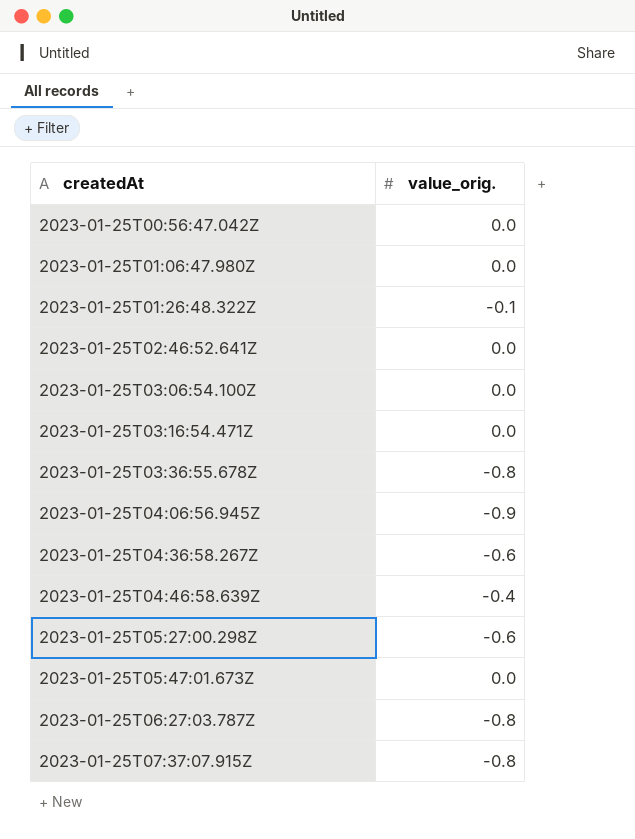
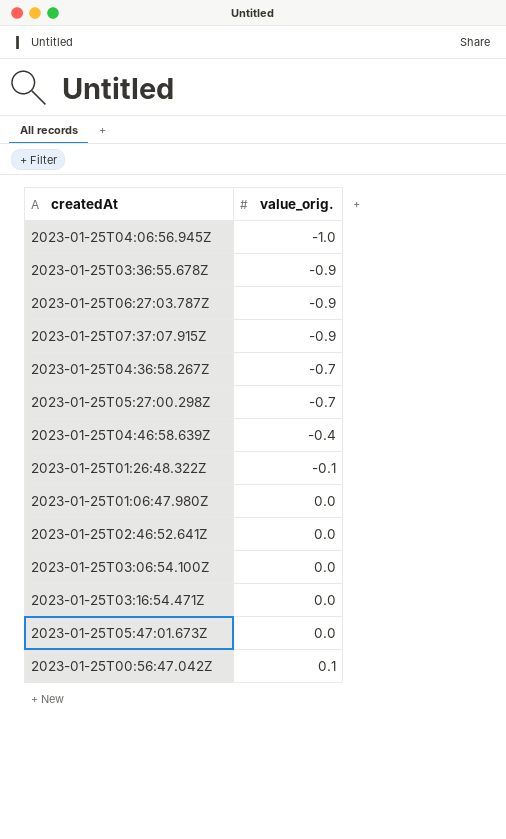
row order: createdAt ascending -> value_orig. ascending
2023-01-25T04:06:56.945Z | value_orig.: -0.9 -> -1.0
2023-01-25T03:36:55.678Z | value_orig.: -0.8 -> -0.9
2023-01-25T06:27:03.787Z | value_orig.: -0.8 -> -0.9
2023-01-25T07:37:07.915Z | value_orig.: -0.8 -> -0.9
2023-01-25T04:36:58.267Z | value_orig.: -0.6 -> -0.7
2023-01-25T05:27:00.298Z | value_orig.: -0.6 -> -0.7
2023-01-25T00:56:47.042Z | value_orig.: 0.0 -> 0.1

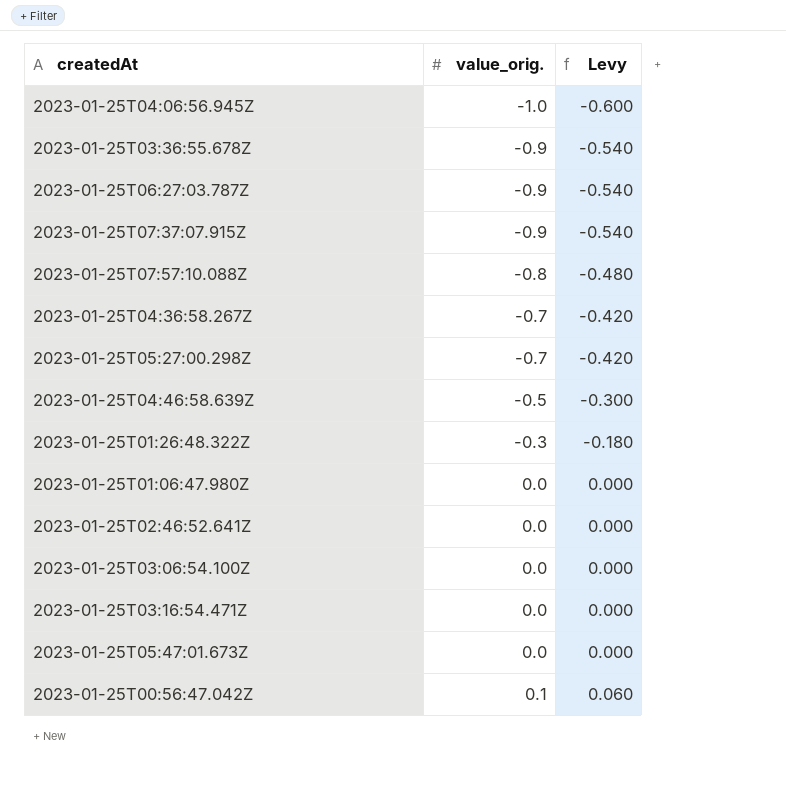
column Levy | formula: none -> [value_orig.] * 0.6
row 2023-01-25T07:57:10.088Z: none -> -0.8 | -0.480
2023-01-25T04:46:58.639Z | value_orig.: -0.4 -> -0.5
2023-01-25T01:26:48.322Z | value_orig.: -0.1 -> -0.3

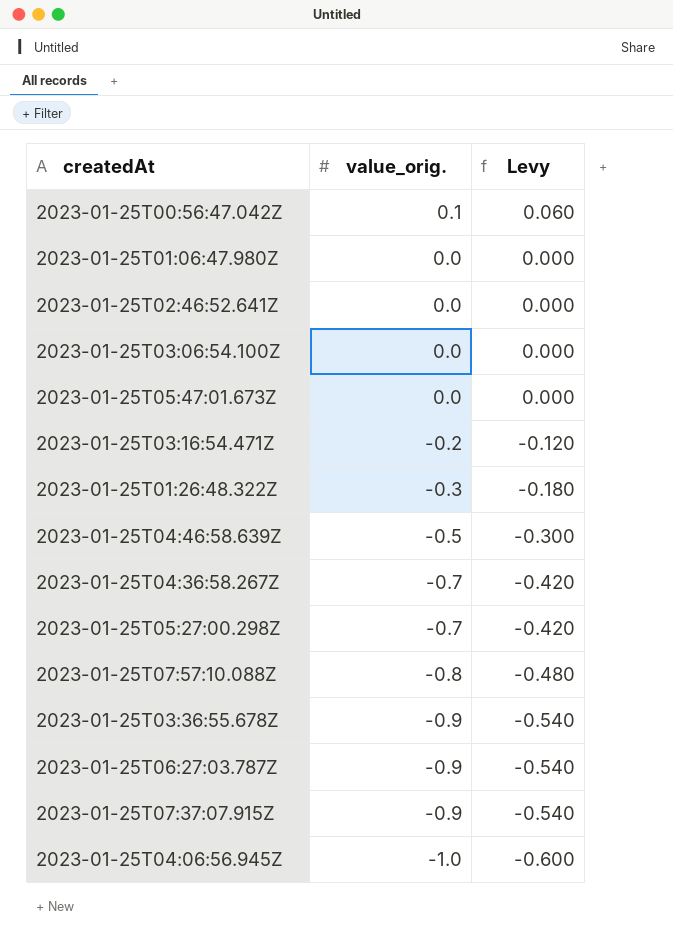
row order: value_orig. ascending -> value_orig. descending
2023-01-25T03:16:54.471Z | value_orig.: 0.0 -> -0.2
2023-01-25T03:16:54.471Z | Levy: 0.000 -> -0.120

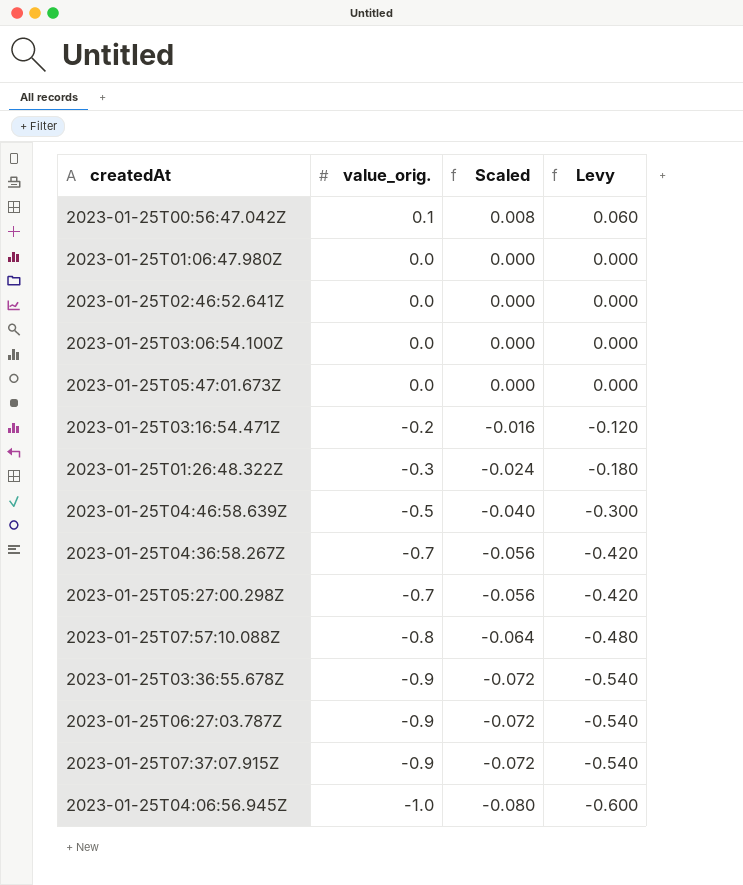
column Scaled | formula: none -> [value_orig.] * 0.08

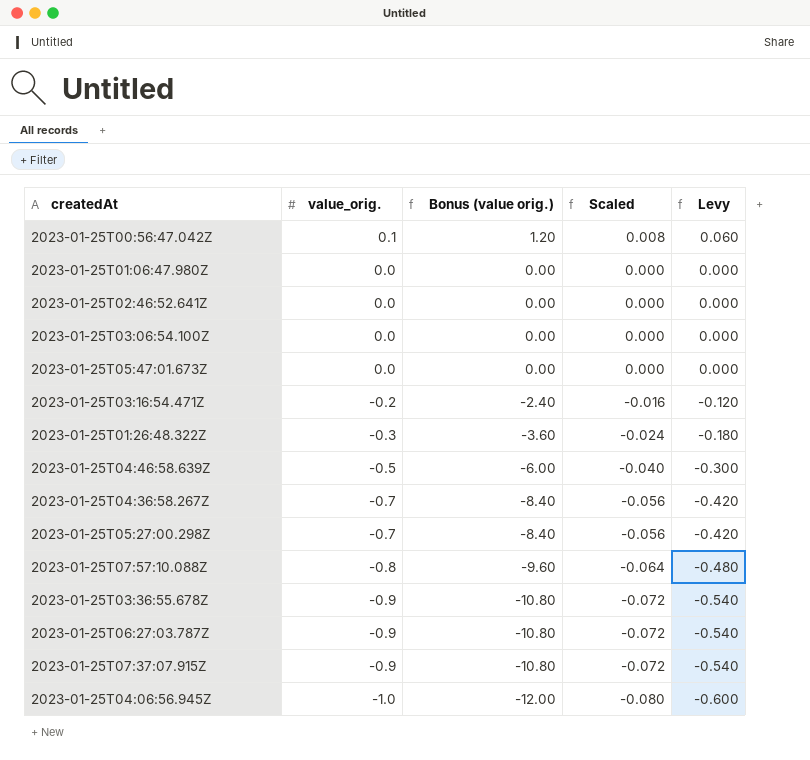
column Bonus (value orig.) | formula: none -> [value_orig.] * 12

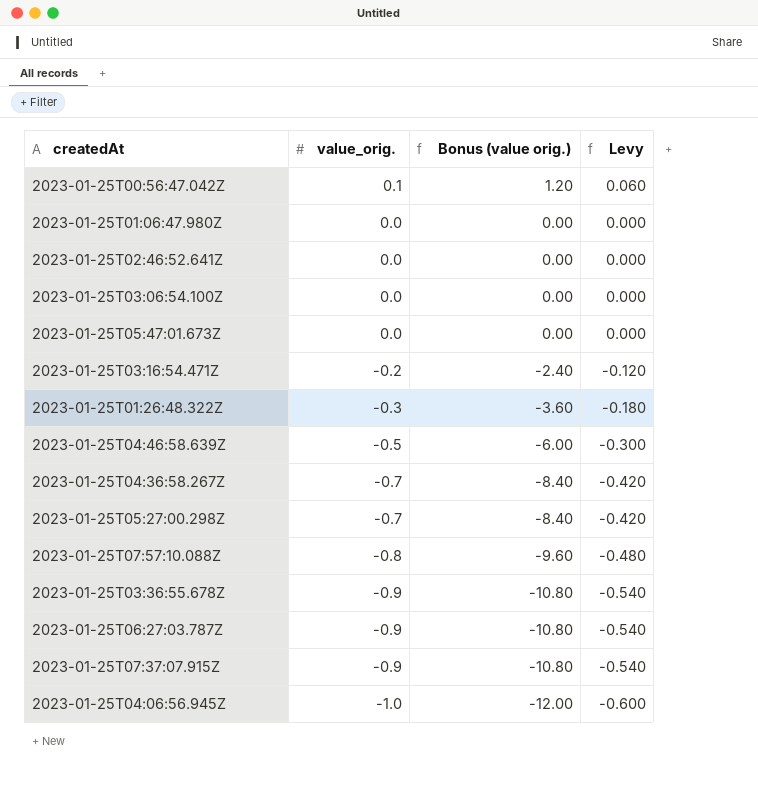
column Scaled | formula: [value_orig.] * 0.08 -> none

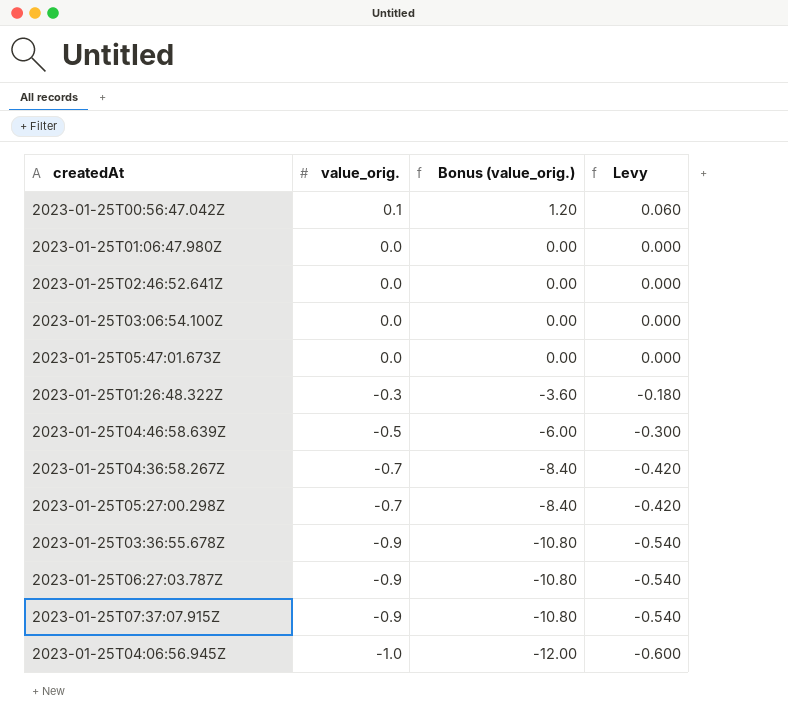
column name: Bonus (value orig.) -> Bonus (value_orig.)
row 2023-01-25T03:16:54.471Z: -0.2 | -2.40 | -0.120 -> none
row 2023-01-25T07:57:10.088Z: -0.8 | -9.60 | -0.480 -> none

